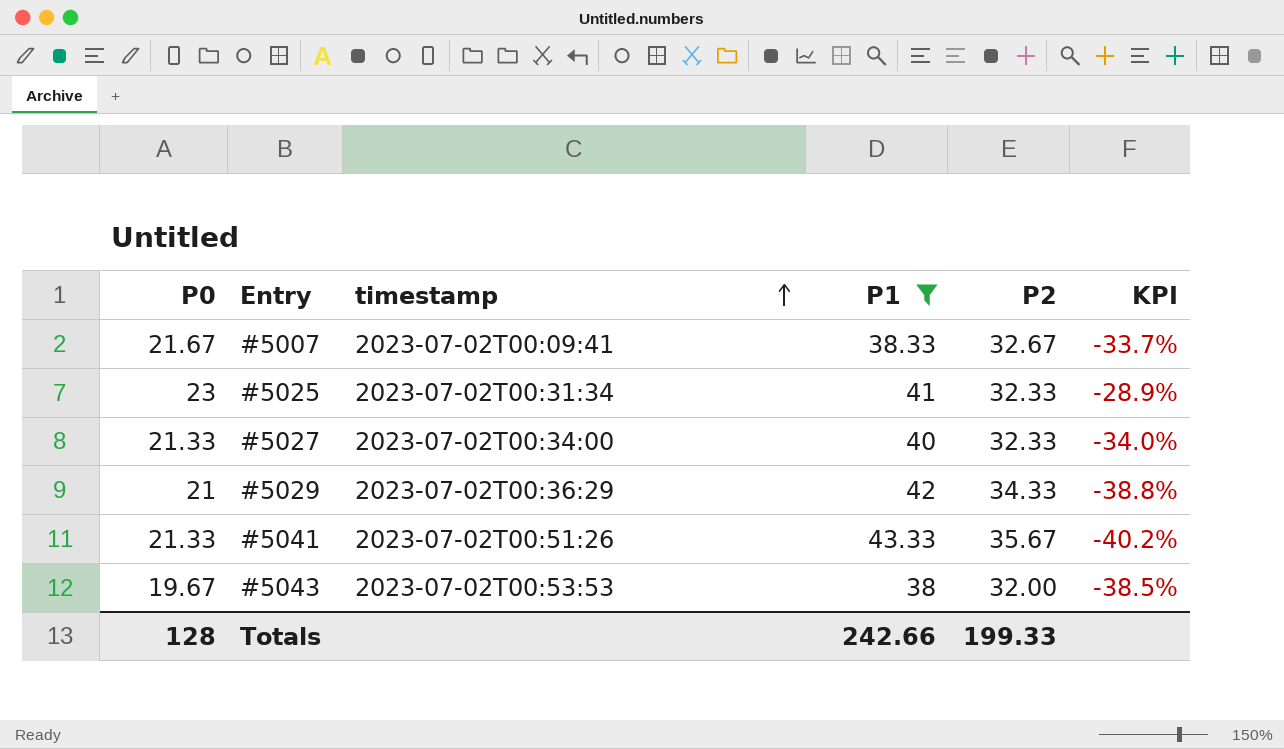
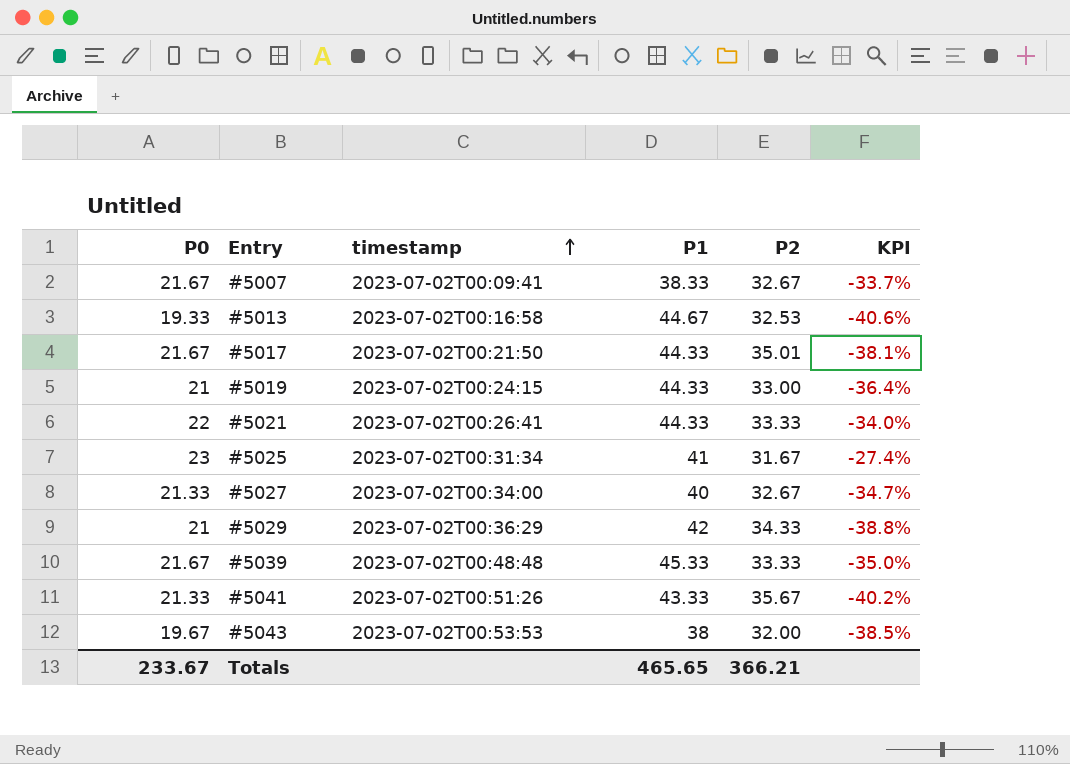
filter: P1 <= 43.33 -> none
#5025 | P2: 32.33 -> 31.67
#5025 | KPI: -28.9% -> -27.4%
#5027 | P2: 32.33 -> 32.67
#5027 | KPI: -34.0% -> -34.7%
Totals | P0: 128 -> 233.67
Totals | P1: 242.66 -> 465.65
Totals | P2: 199.33 -> 366.21

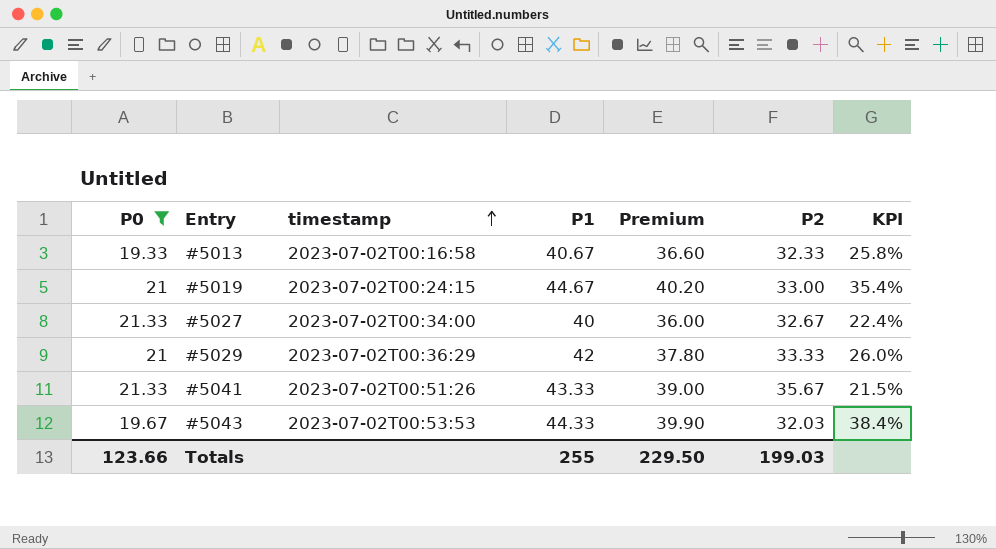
filter: none -> P0 <= 21.33
column Premium | formula: none -> [P1] * 0.9
column KPI | formula: ([P0] - [P2]) / [P2] -> ([P1] - [P2]) / [P2]
#5013 | P1: 44.67 -> 40.67
#5013 | P2: 32.53 -> 32.33
#5019 | P1: 44.33 -> 44.67
#5029 | P2: 34.33 -> 33.33
#5043 | P1: 38 -> 44.33
#5043 | P2: 32.00 -> 32.03
Totals | P0: 233.67 -> 123.66
Totals | P1: 465.65 -> 255
Totals | P2: 366.21 -> 199.03

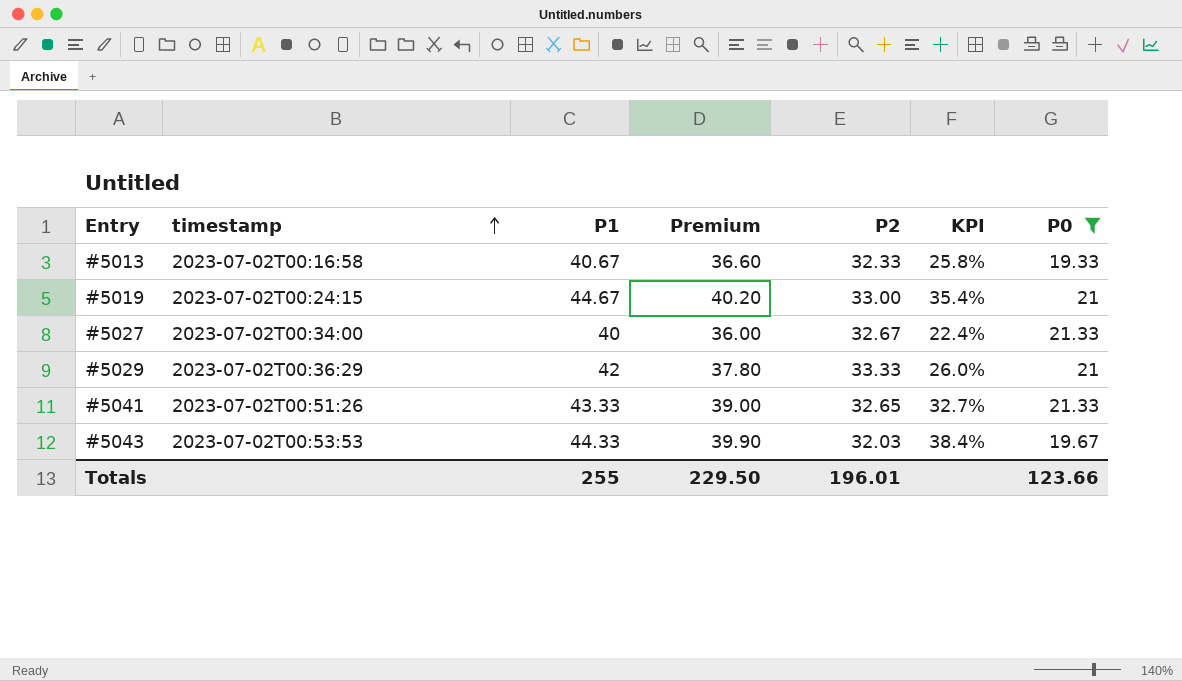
column P0 | position: 1 -> 7
#5041 | P2: 35.67 -> 32.65
#5041 | KPI: 21.5% -> 32.7%
Totals | P2: 199.03 -> 196.01

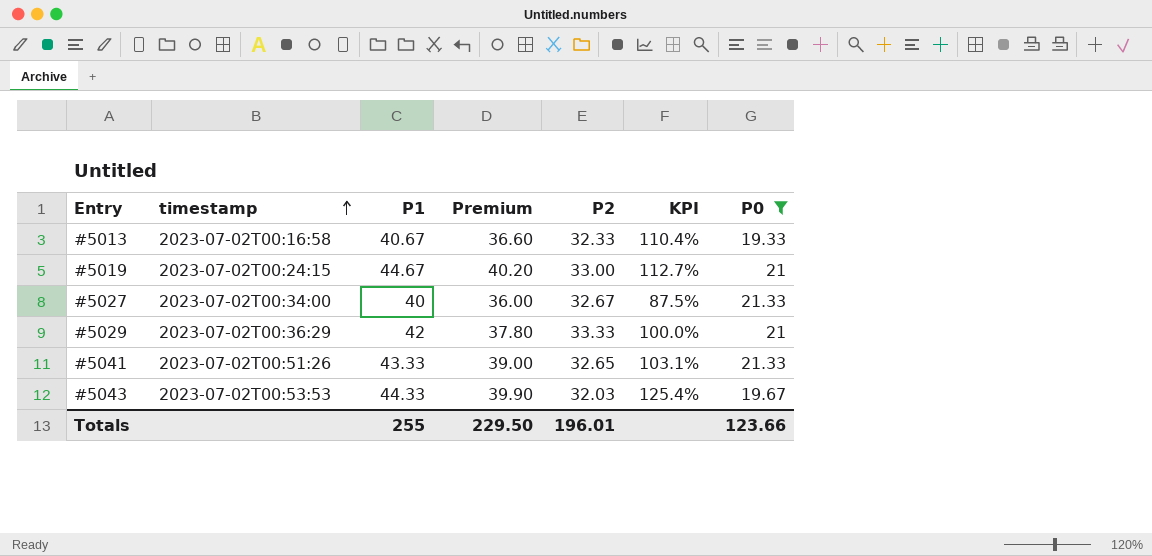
column KPI | formula: ([P1] - [P2]) / [P2] -> ([P1] - [P0]) / [P0]

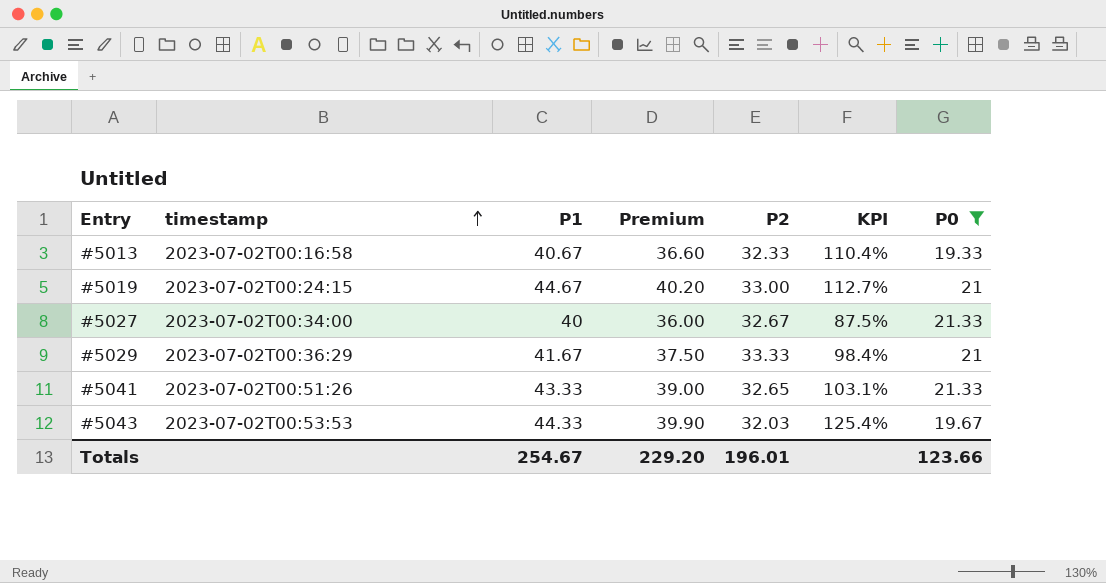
#5029 | P1: 42 -> 41.67
#5029 | Premium: 37.80 -> 37.50
#5029 | KPI: 100.0% -> 98.4%
Totals | P1: 255 -> 254.67
Totals | Premium: 229.50 -> 229.20

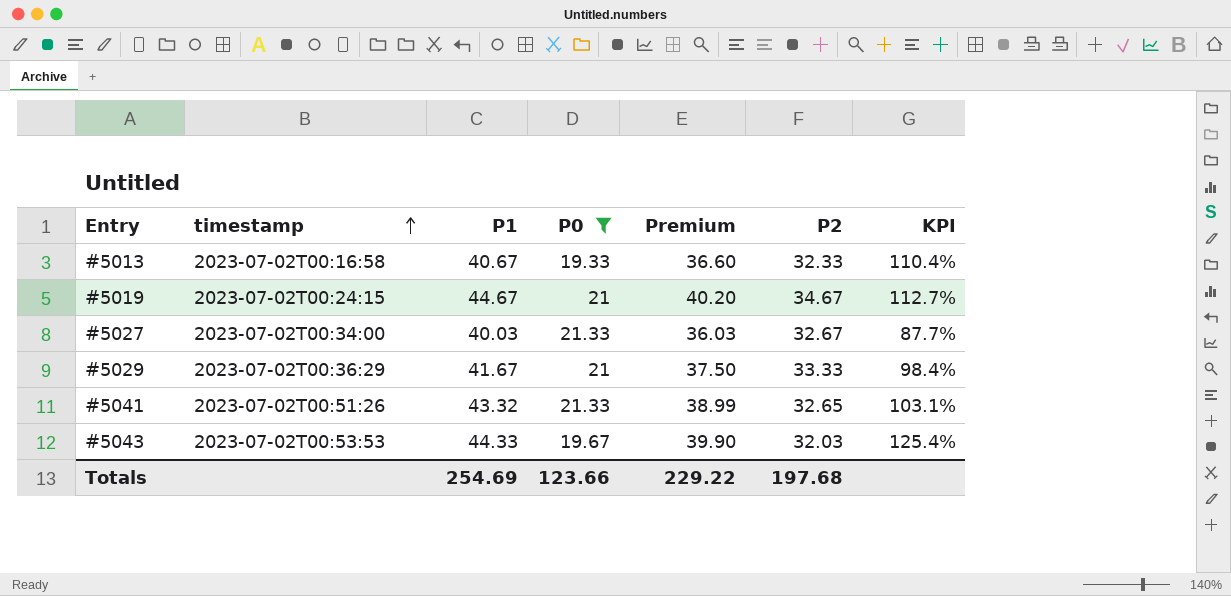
column P0 | position: 7 -> 4
#5019 | P2: 33.00 -> 34.67
#5027 | P1: 40 -> 40.03
#5027 | Premium: 36.00 -> 36.03
#5027 | KPI: 87.5% -> 87.7%
#5041 | P1: 43.33 -> 43.32
#5041 | Premium: 39.00 -> 38.99
Totals | P1: 254.67 -> 254.69
Totals | Premium: 229.20 -> 229.22
Totals | P2: 196.01 -> 197.68

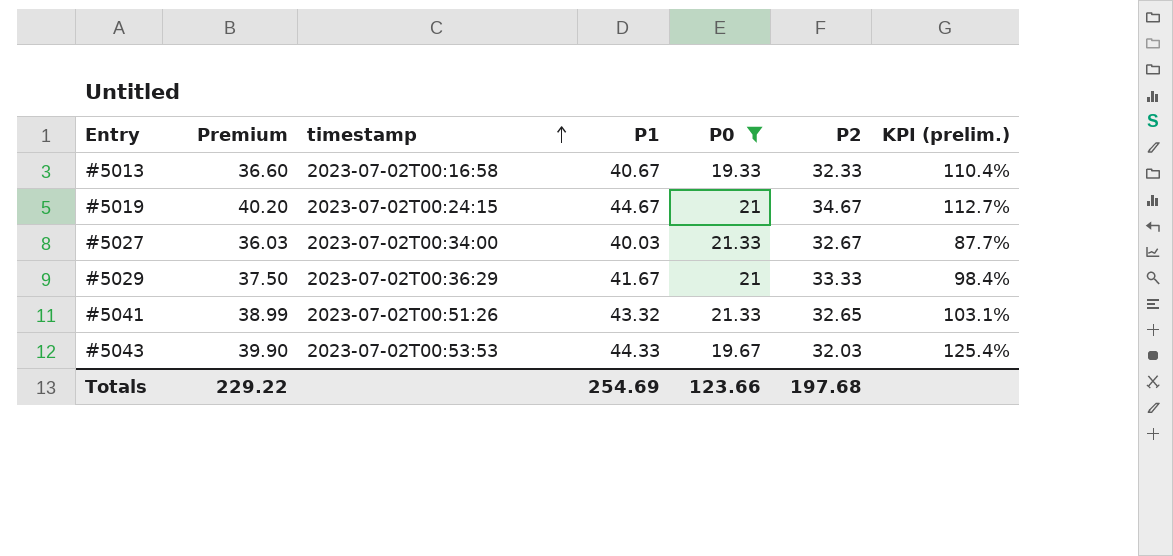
column Premium | position: 5 -> 2
column name: KPI -> KPI (prelim.)

